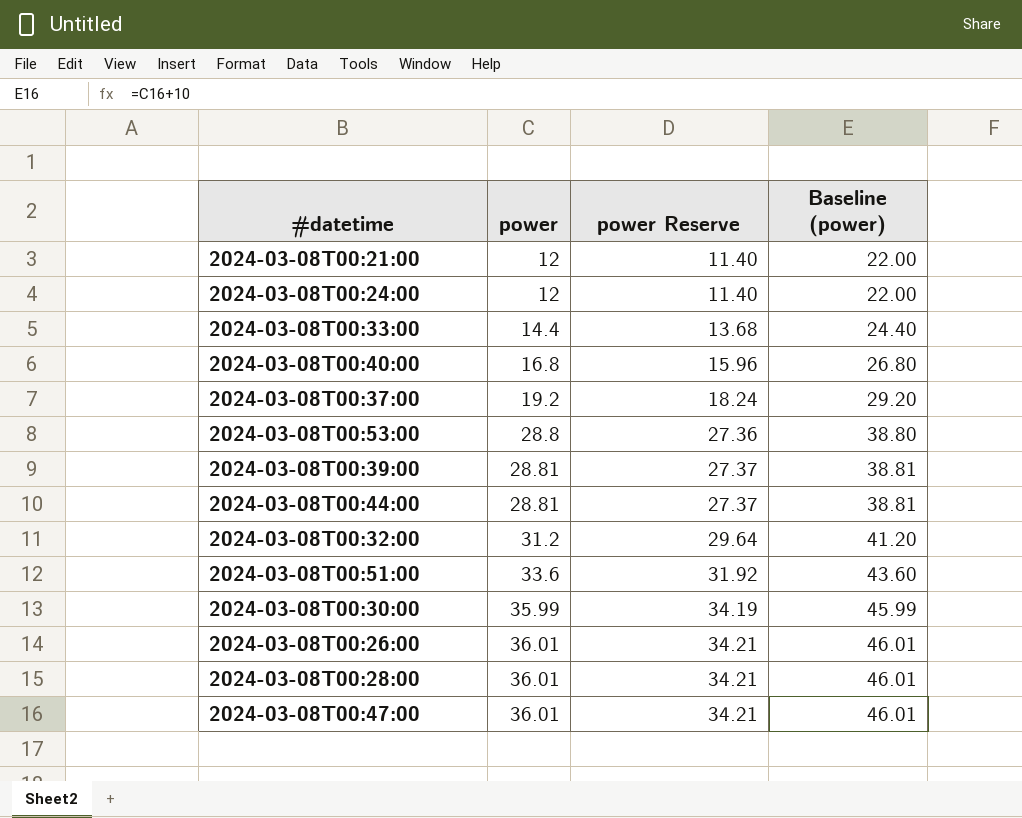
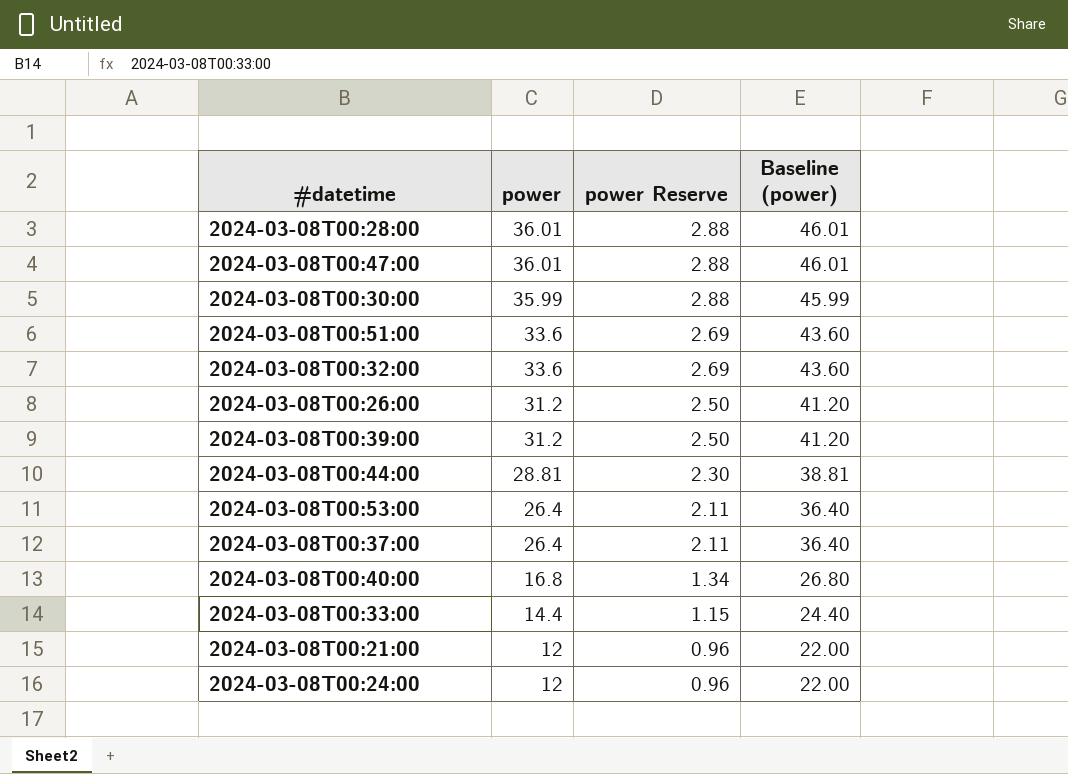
row order: power ascending -> power descending
column power Reserve | formula: [power] * 0.95 -> [power] * 0.08
2024-03-08T00:32:00 | power: 31.2 -> 33.6
2024-03-08T00:32:00 | Baseline (power): 41.20 -> 43.60
2024-03-08T00:26:00 | power: 36.01 -> 31.2
2024-03-08T00:26:00 | Baseline (power): 46.01 -> 41.20
2024-03-08T00:39:00 | power: 28.81 -> 31.2
2024-03-08T00:39:00 | Baseline (power): 38.81 -> 41.20
2024-03-08T00:53:00 | power: 28.8 -> 26.4
2024-03-08T00:53:00 | Baseline (power): 38.80 -> 36.40
2024-03-08T00:37:00 | power: 19.2 -> 26.4
2024-03-08T00:37:00 | Baseline (power): 29.20 -> 36.40

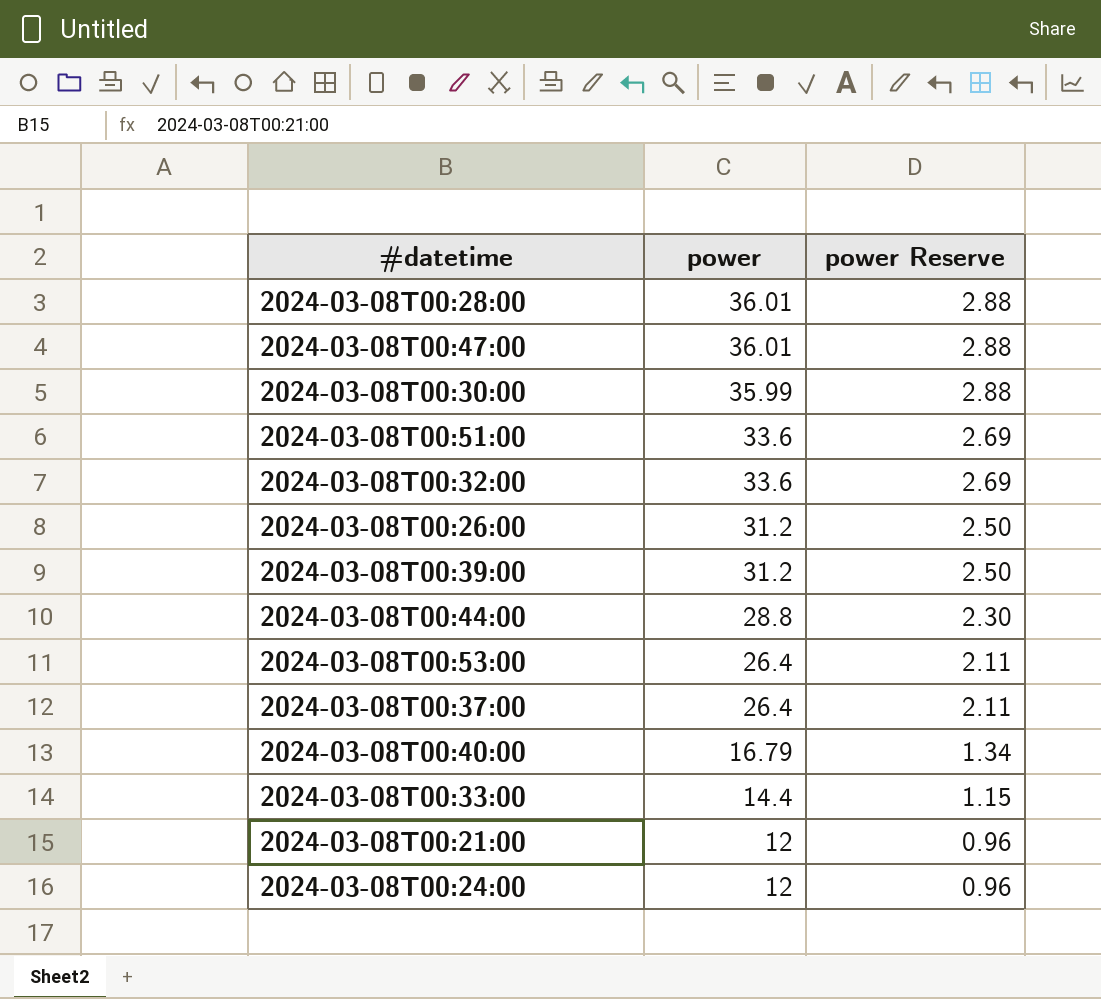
column Baseline (power) | formula: [power] + 10 -> none
2024-03-08T00:44:00 | power: 28.81 -> 28.8
2024-03-08T00:40:00 | power: 16.8 -> 16.79

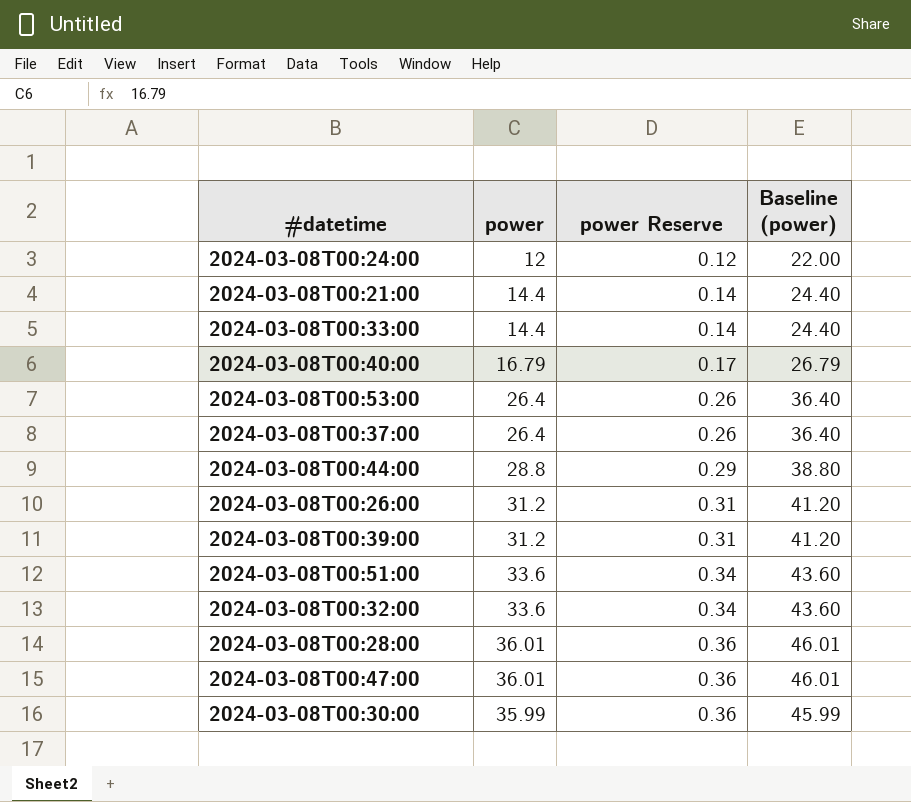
row order: power descending -> power Reserve ascending
column power Reserve | formula: [power] * 0.08 -> [power] * 0.01
column Baseline (power) | formula: none -> [power] + 10
2024-03-08T00:21:00 | power: 12 -> 14.4

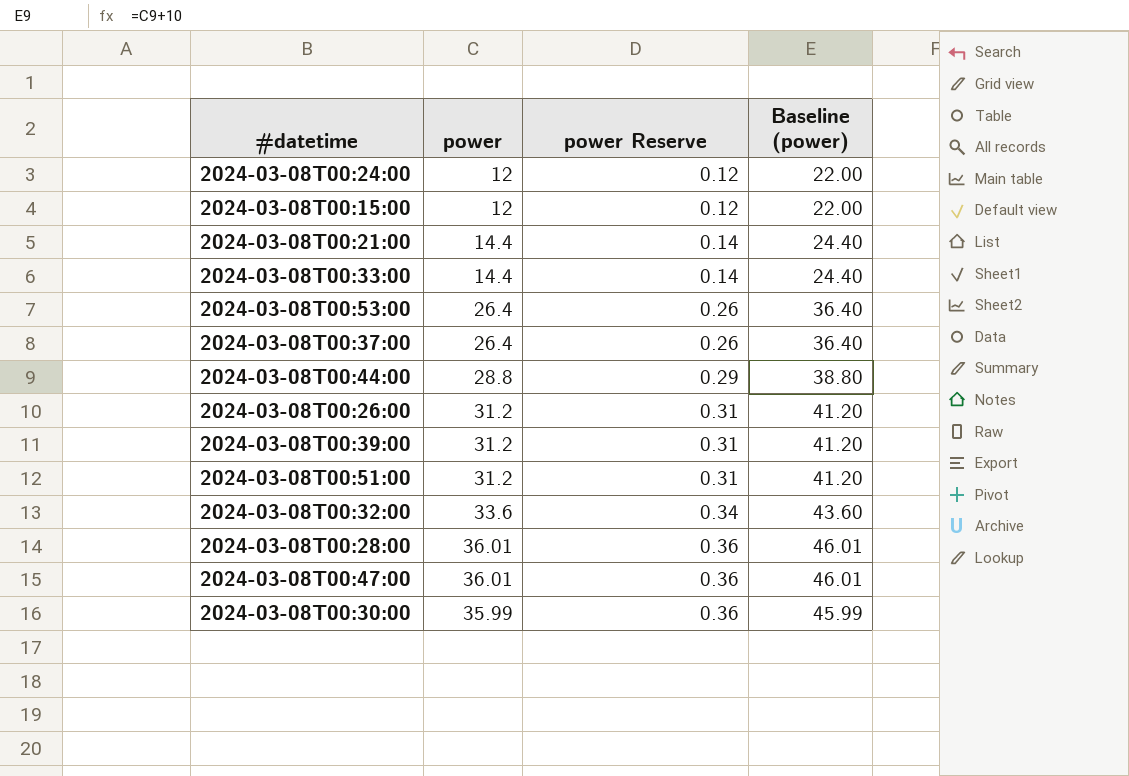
row 2024-03-08T00:40:00: 16.79 | 0.17 | 26.79 -> none
row 2024-03-08T00:15:00: none -> 12 | 0.12 | 22.00
2024-03-08T00:51:00 | power: 33.6 -> 31.2
2024-03-08T00:51:00 | power Reserve: 0.34 -> 0.31
2024-03-08T00:51:00 | Baseline (power): 43.60 -> 41.20

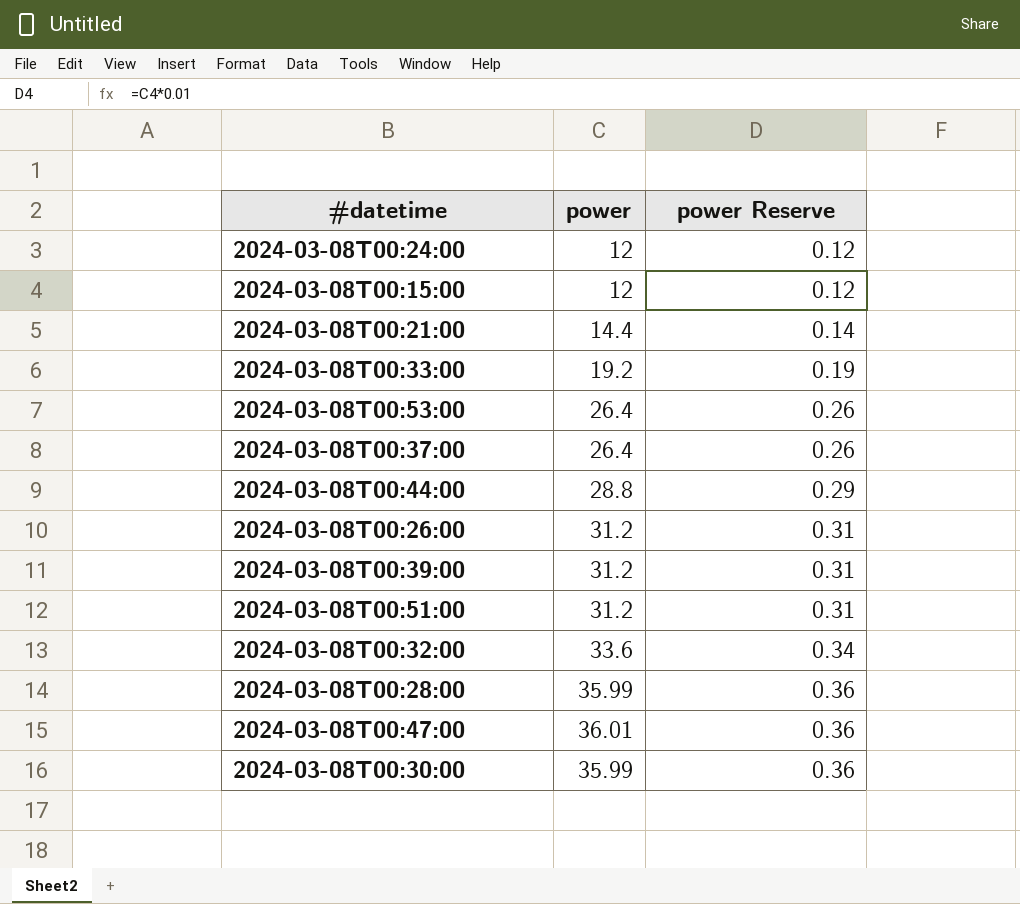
column Baseline (power) | formula: [power] + 10 -> none
2024-03-08T00:33:00 | power: 14.4 -> 19.2
2024-03-08T00:33:00 | power Reserve: 0.14 -> 0.19
2024-03-08T00:28:00 | power: 36.01 -> 35.99

